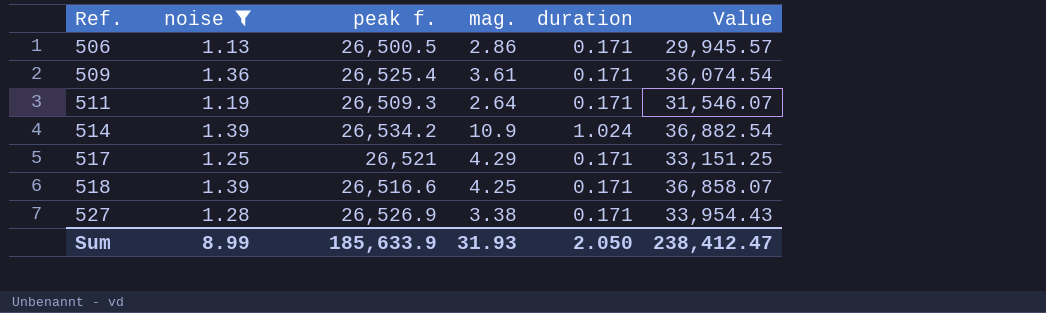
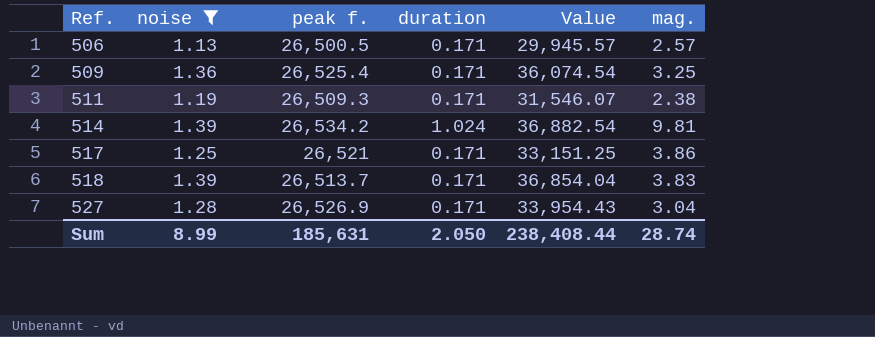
column mag. | position: 4 -> 6
506 | mag.: 2.86 -> 2.57
509 | mag.: 3.61 -> 3.25
511 | mag.: 2.64 -> 2.38
514 | mag.: 10.9 -> 9.81
517 | mag.: 4.29 -> 3.86
518 | peak f.: 26,516.6 -> 26,513.7
518 | Value: 36,858.07 -> 36,854.04
518 | mag.: 4.25 -> 3.83
527 | mag.: 3.38 -> 3.04
Sum | peak f.: 185,633.9 -> 185,631
Sum | Value: 238,412.47 -> 238,408.44
Sum | mag.: 31.93 -> 28.74

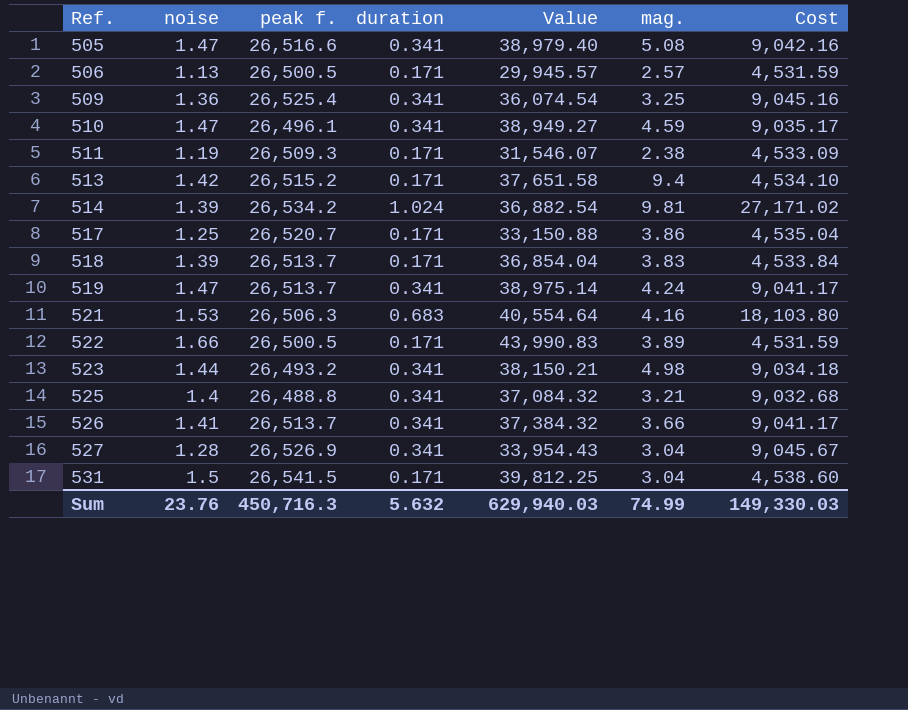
filter: noise <= 1.39 -> none
column Cost | formula: none -> [peak f.] * [duration]
509 | duration: 0.171 -> 0.341
517 | peak f.: 26,521 -> 26,520.7
517 | Value: 33,151.25 -> 33,150.88
527 | duration: 0.171 -> 0.341
Sum | noise: 8.99 -> 23.76
Sum | peak f.: 185,631 -> 450,716.3
Sum | duration: 2.050 -> 5.632
Sum | Value: 238,408.44 -> 629,940.03
Sum | mag.: 28.74 -> 74.99

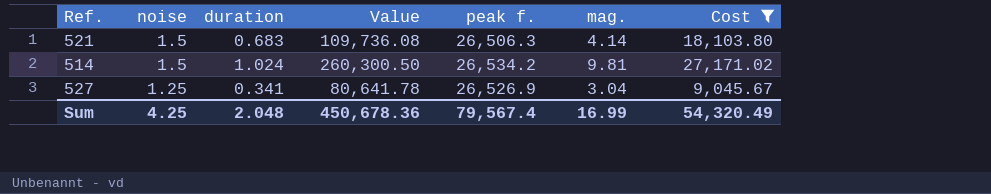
filter: none -> Cost >= 9,045.67
row order: Ref. ascending -> noise descending
column Value | formula: [noise] * [peak f.] -> [peak f.] * [mag.]
column peak f. | position: 3 -> 5
521 | noise: 1.53 -> 1.5
521 | mag.: 4.16 -> 4.14
514 | noise: 1.39 -> 1.5
527 | noise: 1.28 -> 1.25
Sum | noise: 23.76 -> 4.25
Sum | duration: 5.632 -> 2.048
Sum | Value: 629,940.03 -> 450,678.36
Sum | peak f.: 450,716.3 -> 79,567.4
Sum | mag.: 74.99 -> 16.99
Sum | Cost: 149,330.03 -> 54,320.49

